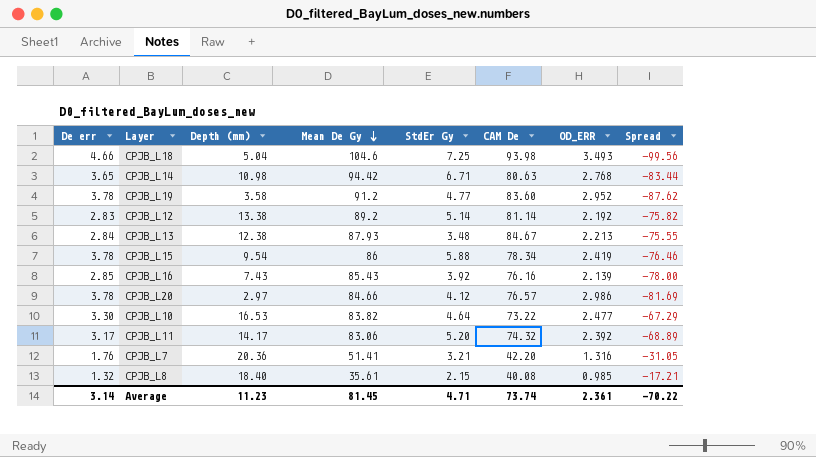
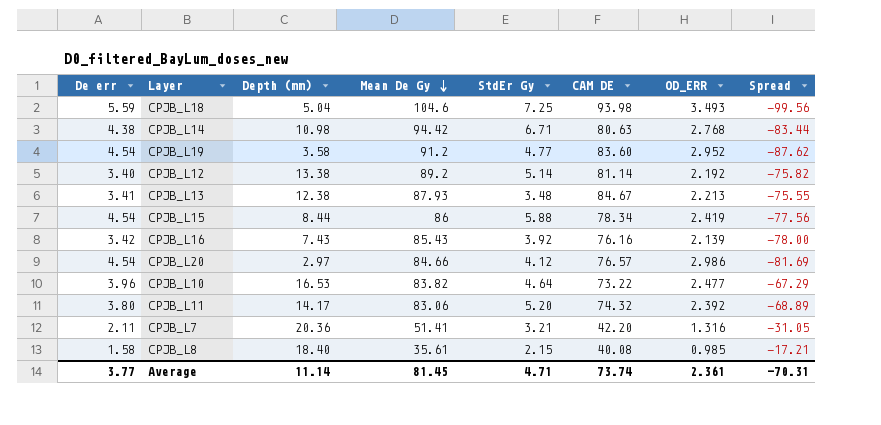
column name: CAM De -> CAM DE
CPJB_L18 | De err: 4.66 -> 5.59
CPJB_L14 | De err: 3.65 -> 4.38
CPJB_L19 | De err: 3.78 -> 4.54
CPJB_L12 | De err: 2.83 -> 3.40
CPJB_L13 | De err: 2.84 -> 3.41
CPJB_L15 | De err: 3.78 -> 4.54
CPJB_L15 | Depth (mm): 9.54 -> 8.44
CPJB_L15 | Spread: -76.46 -> -77.56
CPJB_L16 | De err: 2.85 -> 3.42
CPJB_L20 | De err: 3.78 -> 4.54
CPJB_L10 | De err: 3.30 -> 3.96
CPJB_L11 | De err: 3.17 -> 3.80
CPJB_L7 | De err: 1.76 -> 2.11
CPJB_L8 | De err: 1.32 -> 1.58
Average | De err: 3.14 -> 3.77
Average | Depth (mm): 11.23 -> 11.14
Average | Spread: -70.22 -> -70.31

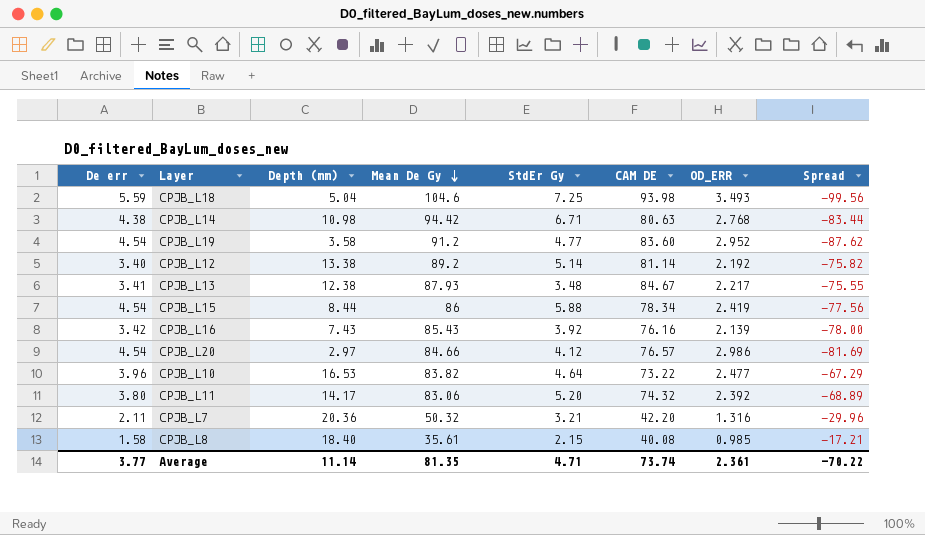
CPJB_L13 | OD_ERR: 2.213 -> 2.217
CPJB_L7 | Mean De Gy: 51.41 -> 50.32
CPJB_L7 | Spread: -31.05 -> -29.96
Average | Mean De Gy: 81.45 -> 81.35
Average | Spread: -70.31 -> -70.22

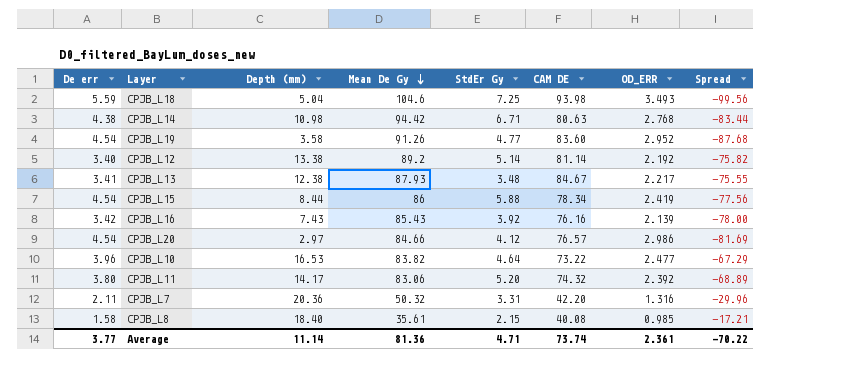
CPJB_L19 | Mean De Gy: 91.2 -> 91.26
CPJB_L19 | Spread: -87.62 -> -87.68
CPJB_L7 | StdEr Gy: 3.21 -> 3.31
Average | Mean De Gy: 81.35 -> 81.36

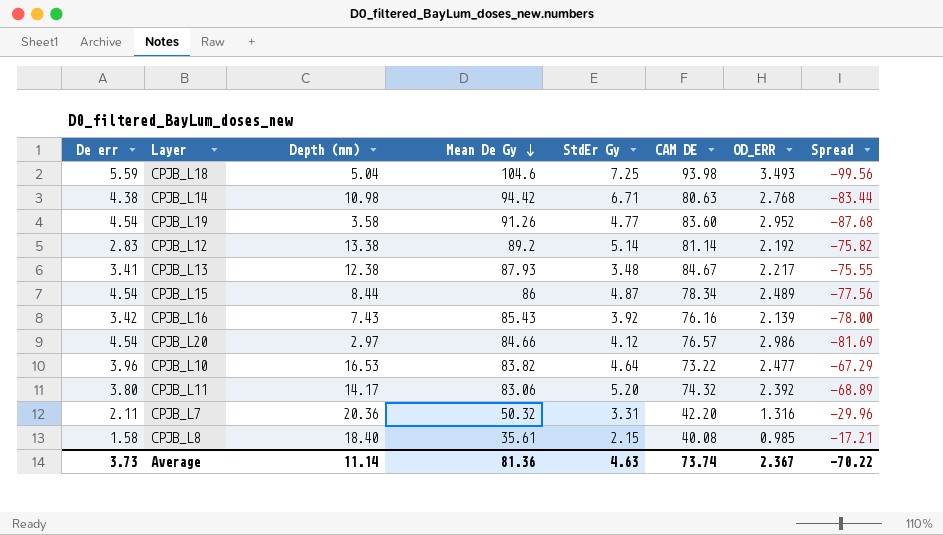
CPJB_L12 | De err: 3.40 -> 2.83
CPJB_L15 | StdEr Gy: 5.88 -> 4.87
CPJB_L15 | OD_ERR: 2.419 -> 2.489
Average | De err: 3.77 -> 3.73
Average | StdEr Gy: 4.71 -> 4.63
Average | OD_ERR: 2.361 -> 2.367

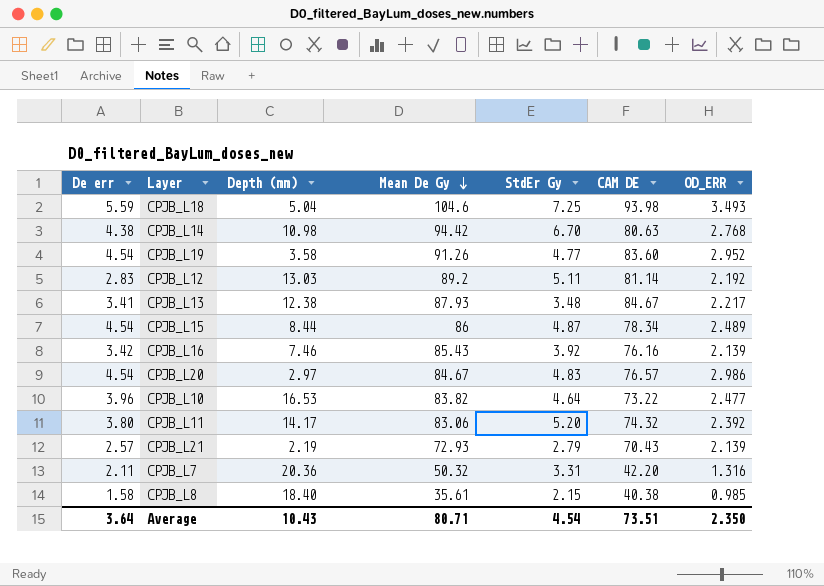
column Spread | formula: [Depth (mm)] - [Mean De Gy] -> none
CPJB_L14 | StdEr Gy: 6.71 -> 6.70
CPJB_L12 | Depth (mm): 13.38 -> 13.03
CPJB_L12 | StdEr Gy: 5.14 -> 5.11
CPJB_L16 | Depth (mm): 7.43 -> 7.46
CPJB_L20 | Mean De Gy: 84.66 -> 84.67
CPJB_L20 | StdEr Gy: 4.12 -> 4.83
row CPJB_L21: none -> 2.57 | 2.19 | 72.93 | 2.79 | 70.43 | 2.139
CPJB_L8 | CAM DE: 40.08 -> 40.38
Average | De err: 3.73 -> 3.64
Average | Depth (mm): 11.14 -> 10.43
Average | Mean De Gy: 81.36 -> 80.71
Average | StdEr Gy: 4.63 -> 4.54
Average | CAM DE: 73.74 -> 73.51
Average | OD_ERR: 2.367 -> 2.350

